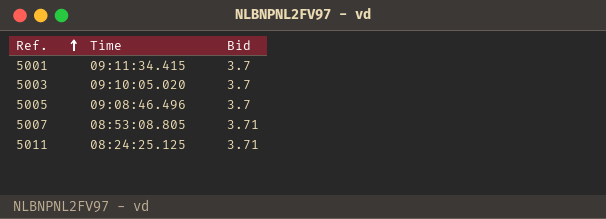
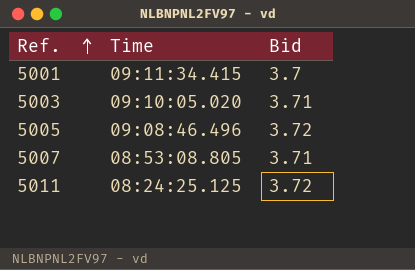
5003 | Bid: 3.7 -> 3.71
5005 | Bid: 3.7 -> 3.72
5011 | Bid: 3.71 -> 3.72

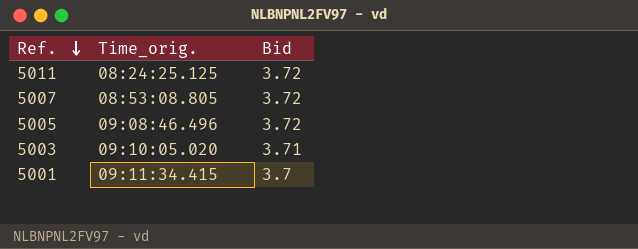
row order: Ref. ascending -> Ref. descending
column name: Time -> Time_orig.
5007 | Bid: 3.71 -> 3.72

